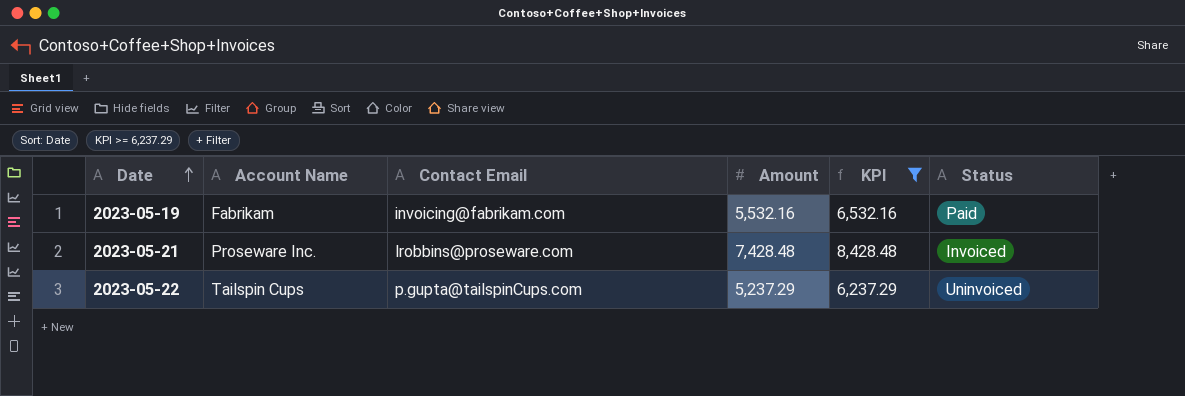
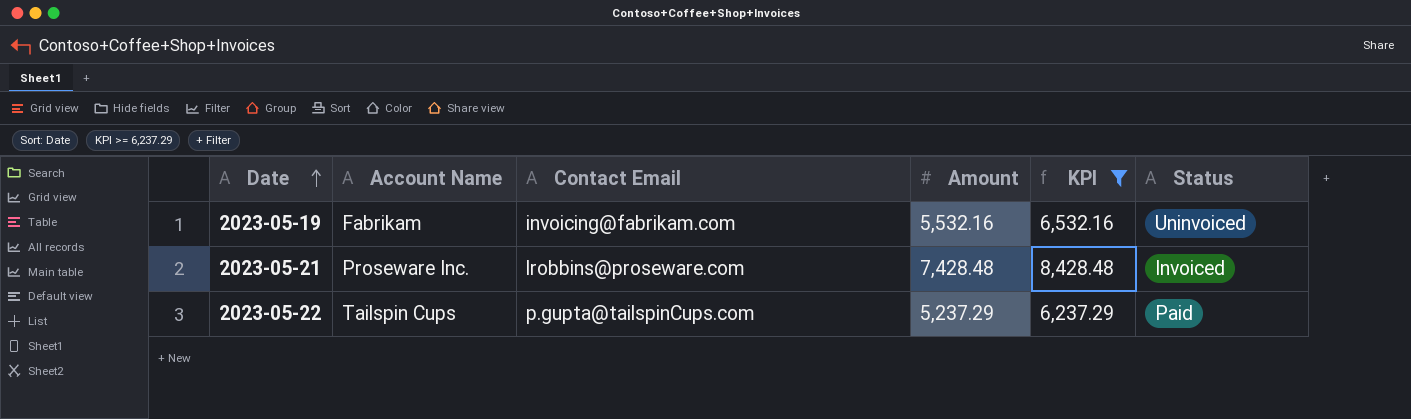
2023-05-19 | Status: Paid -> Uninvoiced
2023-05-22 | Status: Uninvoiced -> Paid

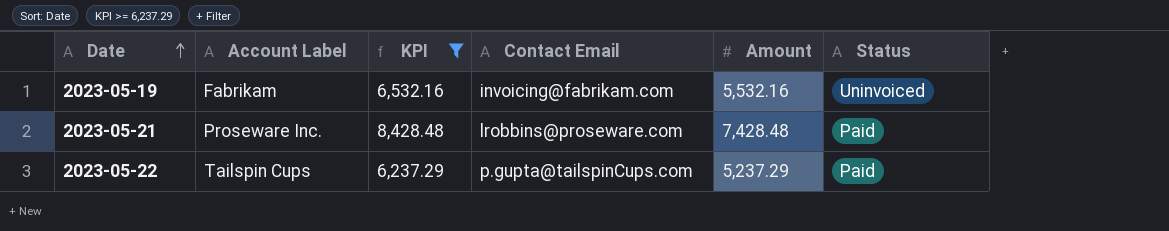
column name: Account Name -> Account Label
column KPI | position: 5 -> 3
2023-05-21 | Status: Invoiced -> Paid

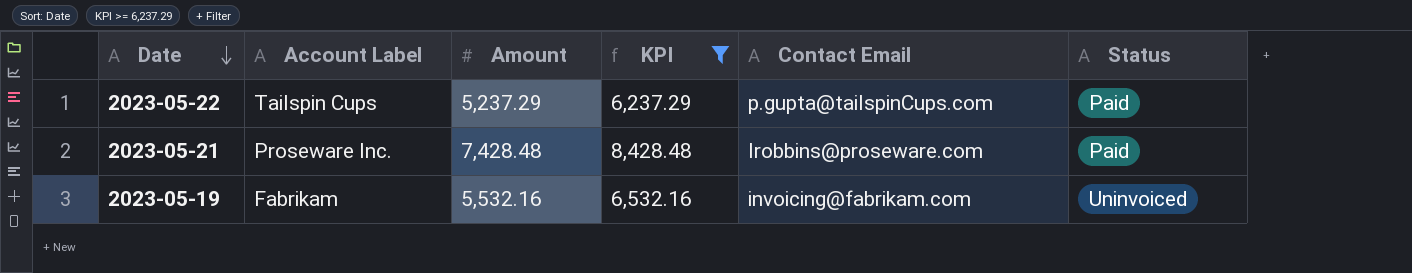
row order: Date ascending -> Date descending
column Amount | position: 5 -> 3

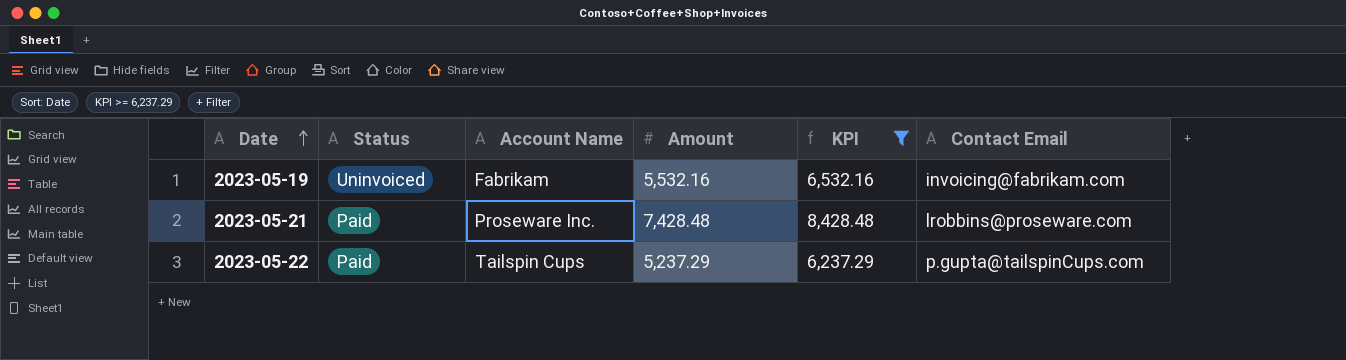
row order: Date descending -> Date ascending
column Status | position: 6 -> 2
column name: Account Label -> Account Name

